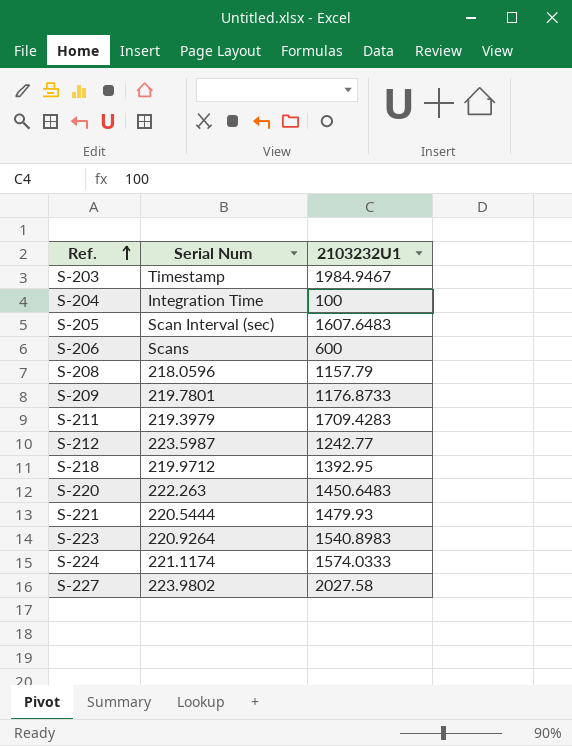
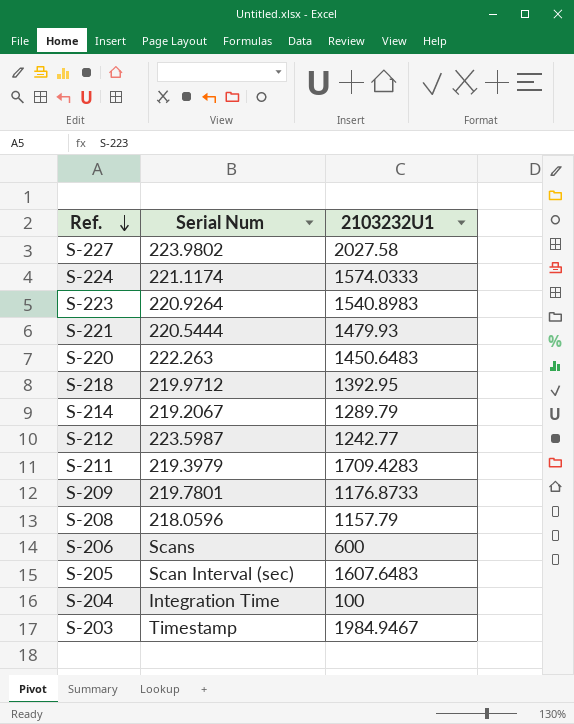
row order: Ref. ascending -> Ref. descending
row S-214: none -> 219.2067 | 1289.79

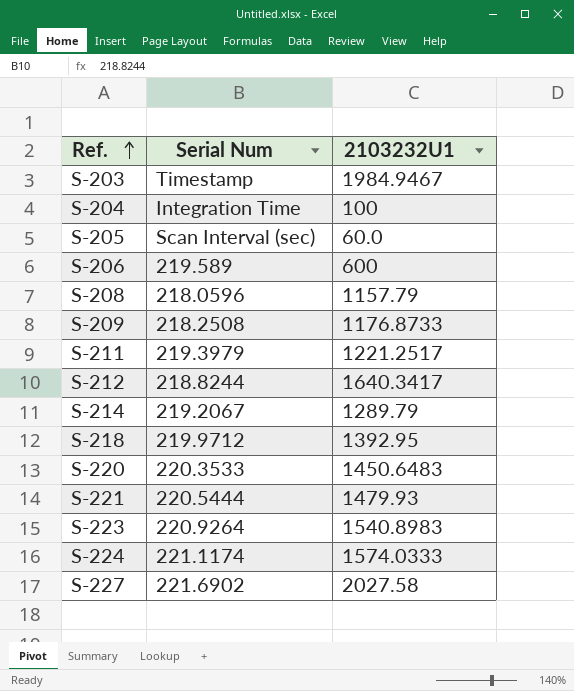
row order: Ref. descending -> Ref. ascending
S-205 | 2103232U1: 1607.6483 -> 60.0
S-206 | Serial Num: Scans -> 219.589
S-209 | Serial Num: 219.7801 -> 218.2508
S-211 | 2103232U1: 1709.4283 -> 1221.2517
S-212 | Serial Num: 223.5987 -> 218.8244
S-212 | 2103232U1: 1242.77 -> 1640.3417
S-220 | Serial Num: 222.263 -> 220.3533
S-227 | Serial Num: 223.9802 -> 221.6902

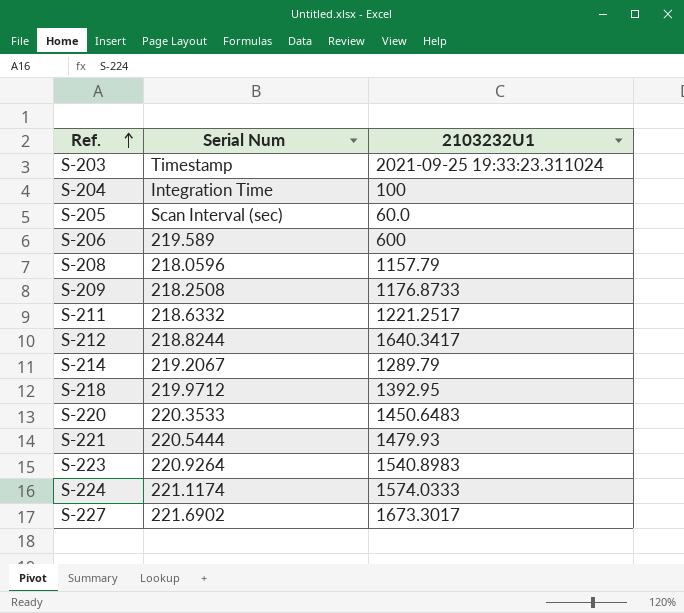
S-203 | 2103232U1: 1984.9467 -> 2021-09-25 19:33:23.311024
S-211 | Serial Num: 219.3979 -> 218.6332
S-227 | 2103232U1: 2027.58 -> 1673.3017

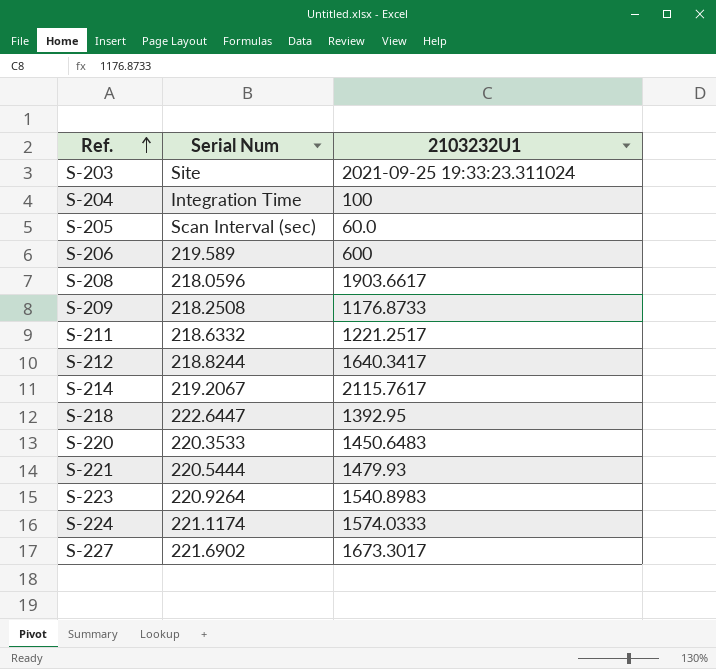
S-203 | Serial Num: Timestamp -> Site
S-208 | 2103232U1: 1157.79 -> 1903.6617
S-214 | 2103232U1: 1289.79 -> 2115.7617
S-218 | Serial Num: 219.9712 -> 222.6447

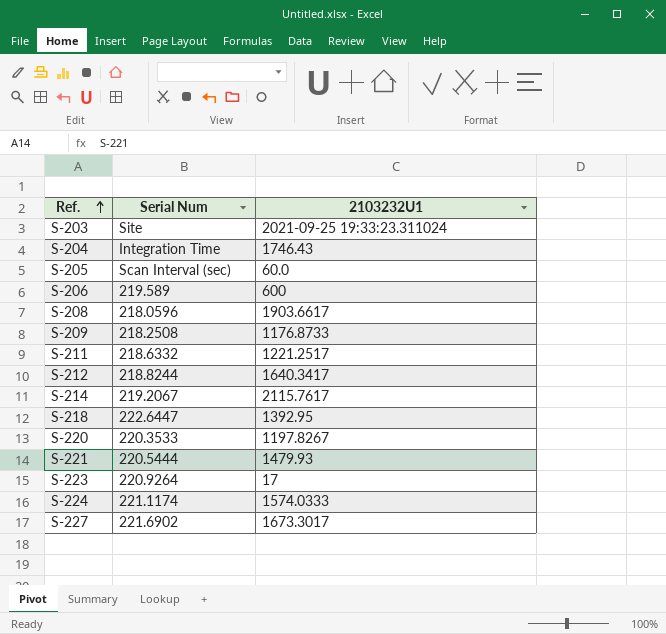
S-204 | 2103232U1: 100 -> 1746.43
S-220 | 2103232U1: 1450.6483 -> 1197.8267
S-223 | 2103232U1: 1540.8983 -> 17

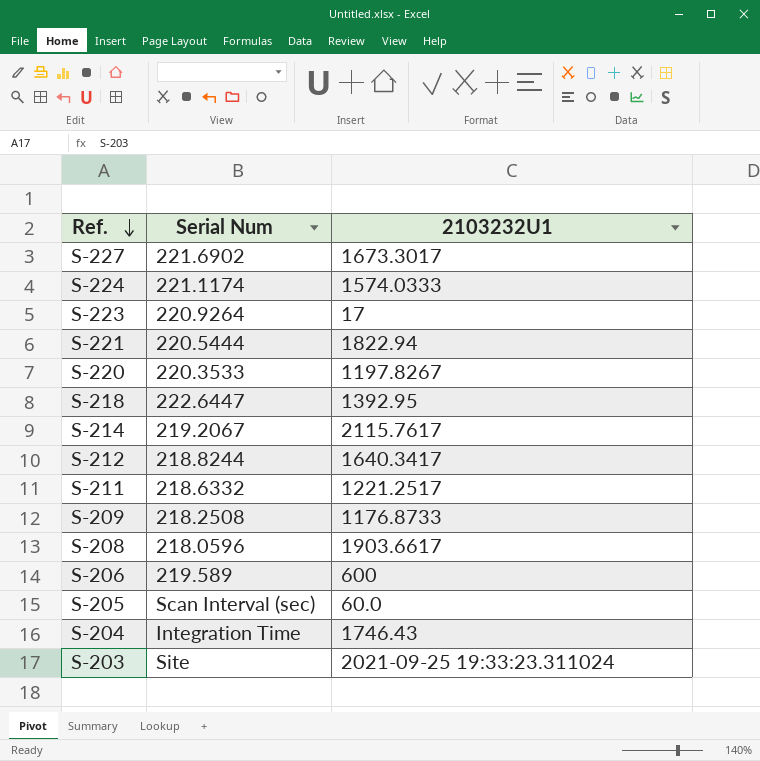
row order: Ref. ascending -> Ref. descending
S-221 | 2103232U1: 1479.93 -> 1822.94

